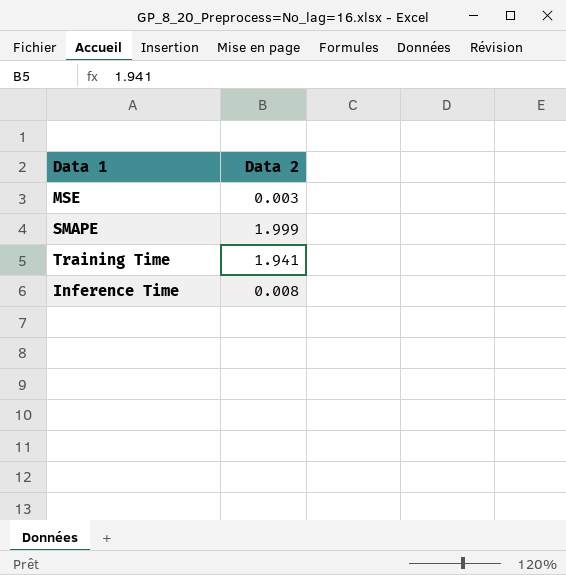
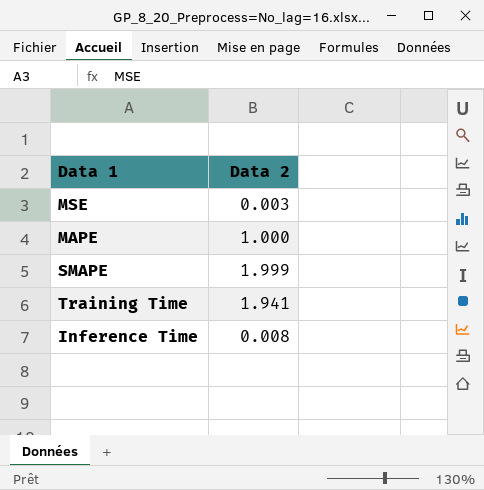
row MAPE: none -> 1.000

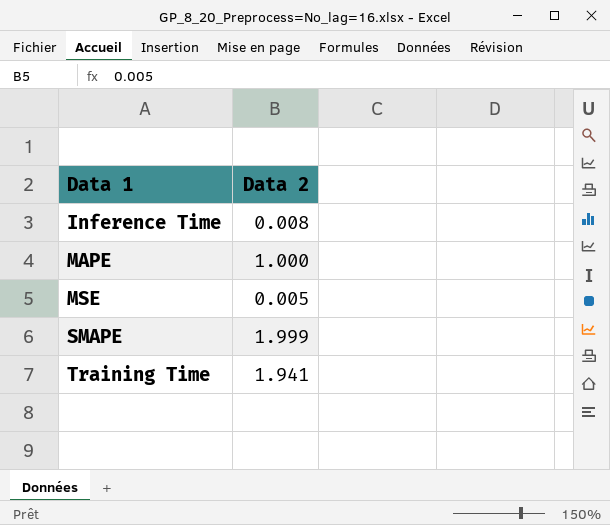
row order: none -> Data 1 ascending
MSE | Data 2: 0.003 -> 0.005

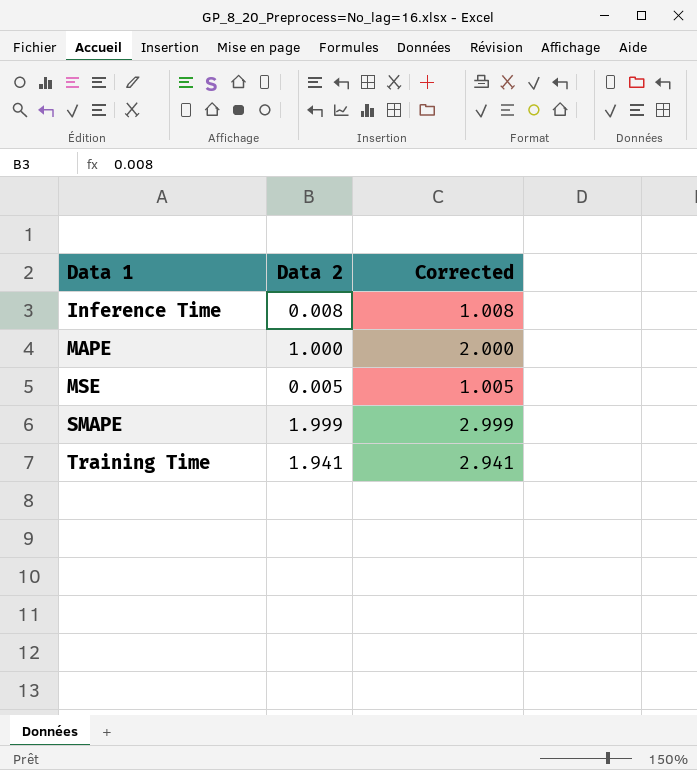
column Corrected | formula: none -> [Data 2] + 1

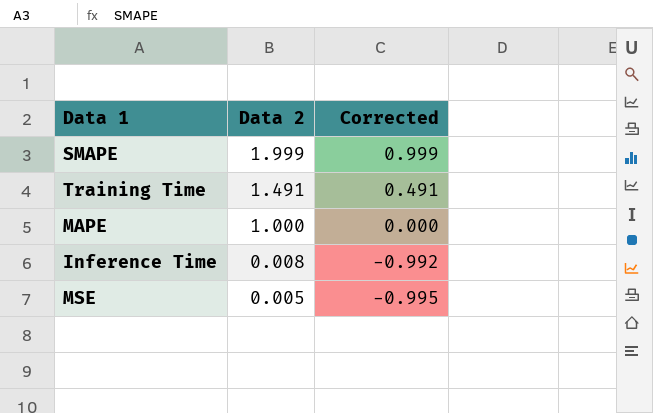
row order: Data 1 ascending -> Data 2 descending
column Corrected | formula: [Data 2] + 1 -> [Data 2] - 1
Training Time | Data 2: 1.941 -> 1.491

